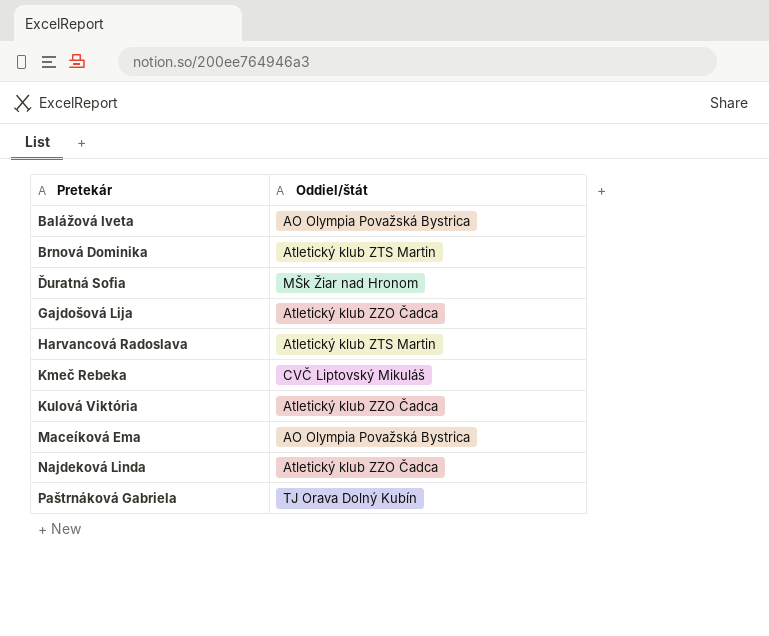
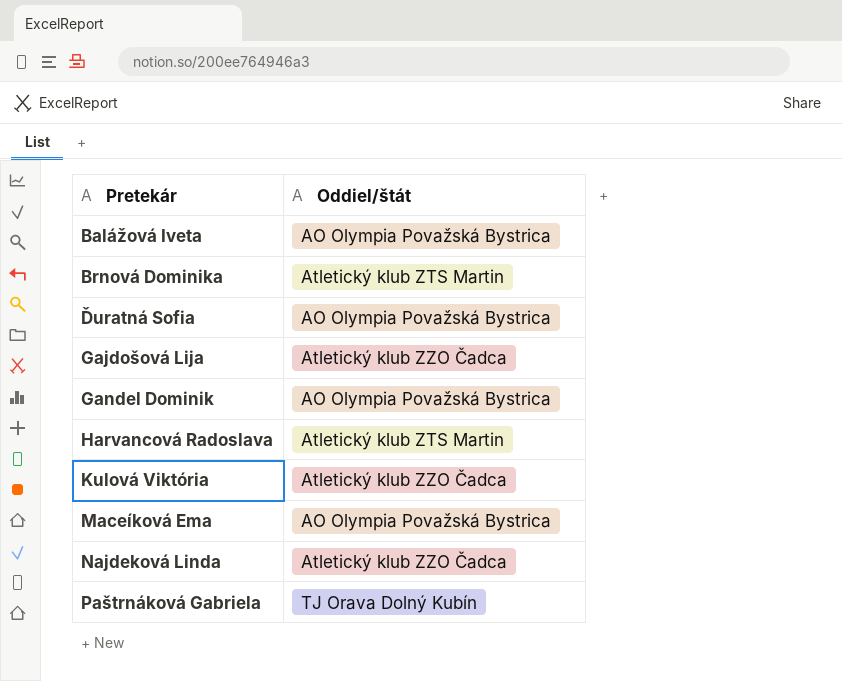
row Kmeč Rebeka: CVČ Liptovský Mikuláš -> none
Ďuratná Sofia | Oddiel/štát: MŠk Žiar nad Hronom -> AO Olympia Považská Bystrica
row Gandel Dominik: none -> AO Olympia Považská Bystrica

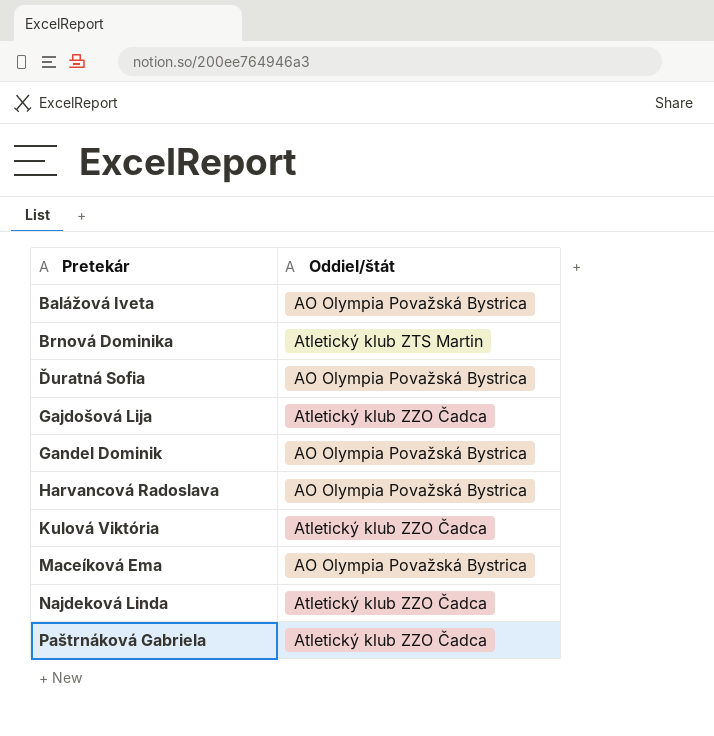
Harvancová Radoslava | Oddiel/štát: Atletický klub ZTS Martin -> AO Olympia Považská Bystrica
Paštrnáková Gabriela | Oddiel/štát: TJ Orava Dolný Kubín -> Atletický klub ZZO Čadca

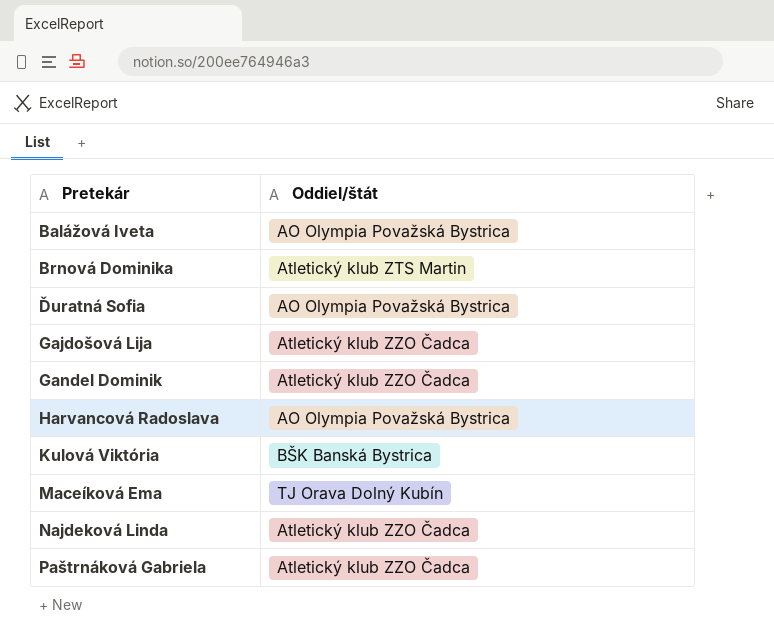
Gandel Dominik | Oddiel/štát: AO Olympia Považská Bystrica -> Atletický klub ZZO Čadca
Kulová Viktória | Oddiel/štát: Atletický klub ZZO Čadca -> BŠK Banská Bystrica
Maceíková Ema | Oddiel/štát: AO Olympia Považská Bystrica -> TJ Orava Dolný Kubín

